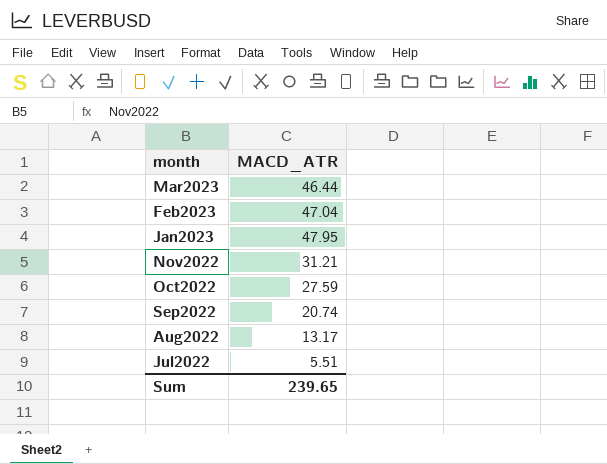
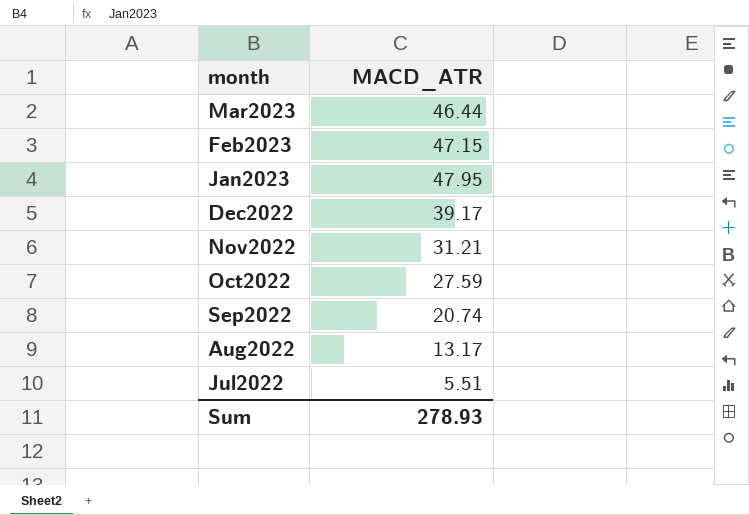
Feb2023 | MACD_ATR: 47.04 -> 47.15
row Dec2022: none -> 39.17
Sum | MACD_ATR: 239.65 -> 278.93

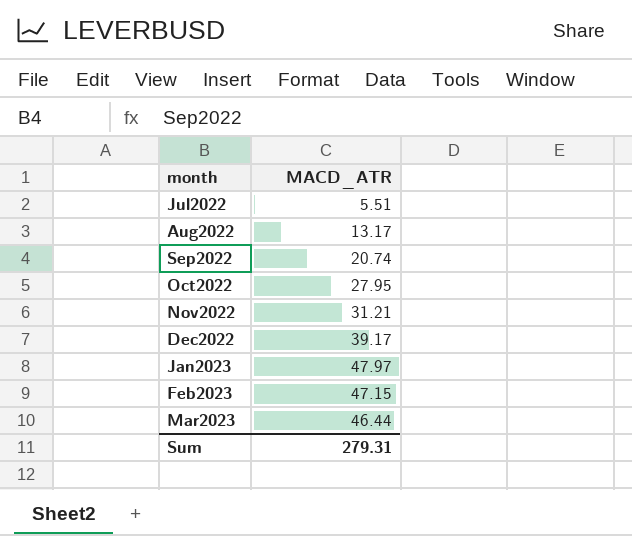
row order: month descending -> month ascending
Oct2022 | MACD_ATR: 27.59 -> 27.95
Jan2023 | MACD_ATR: 47.95 -> 47.97
Sum | MACD_ATR: 278.93 -> 279.31

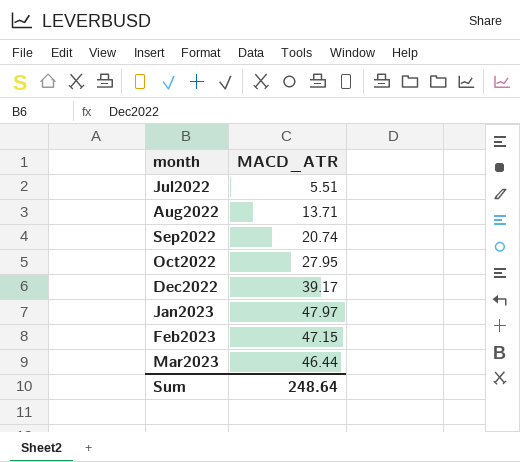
row Nov2022: 31.21 -> none
Aug2022 | MACD_ATR: 13.17 -> 13.71
Sum | MACD_ATR: 279.31 -> 248.64

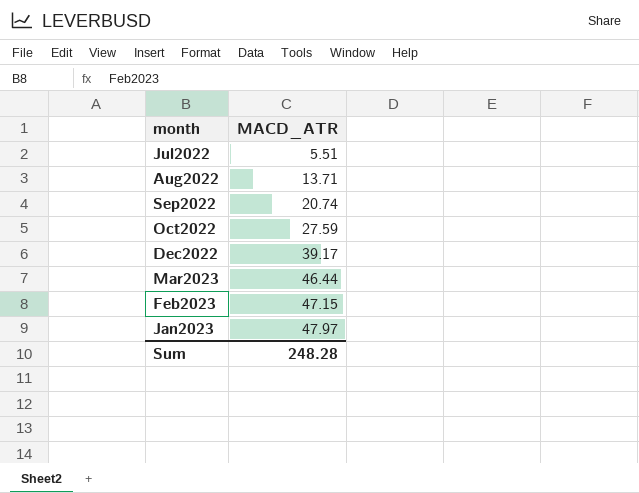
row order: month ascending -> MACD_ATR ascending
Oct2022 | MACD_ATR: 27.95 -> 27.59
Sum | MACD_ATR: 248.64 -> 248.28

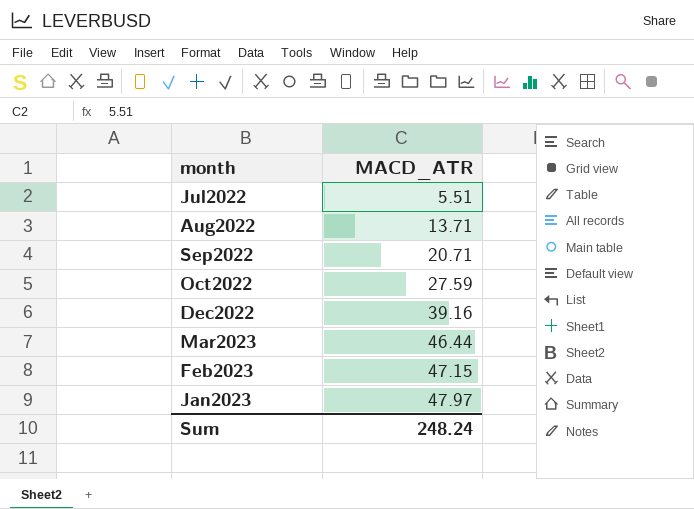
Sep2022 | MACD_ATR: 20.74 -> 20.71
Dec2022 | MACD_ATR: 39.17 -> 39.16
Sum | MACD_ATR: 248.28 -> 248.24

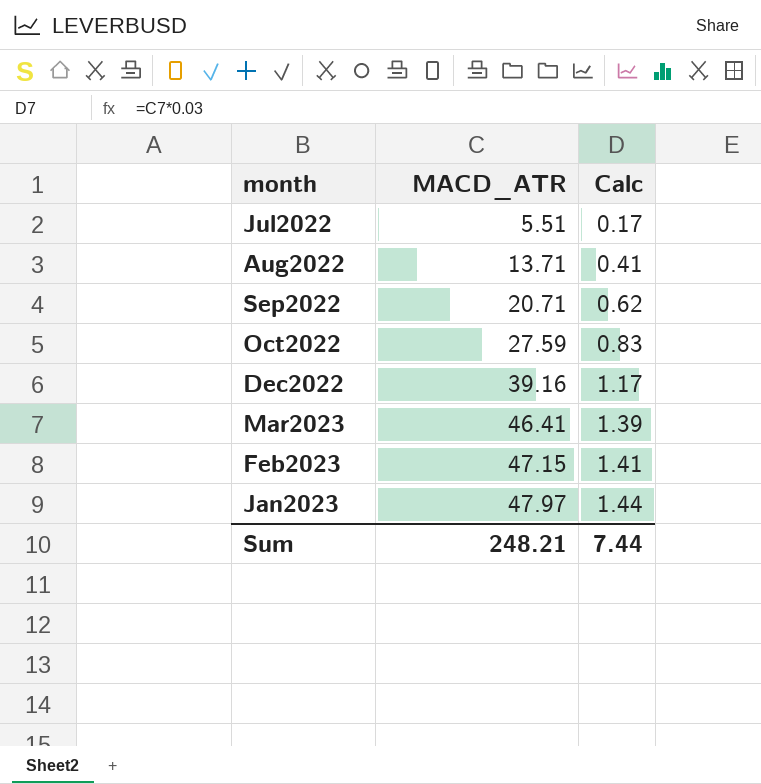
column Calc | formula: none -> [MACD_ATR] * 0.03
Mar2023 | MACD_ATR: 46.44 -> 46.41
Sum | MACD_ATR: 248.24 -> 248.21

